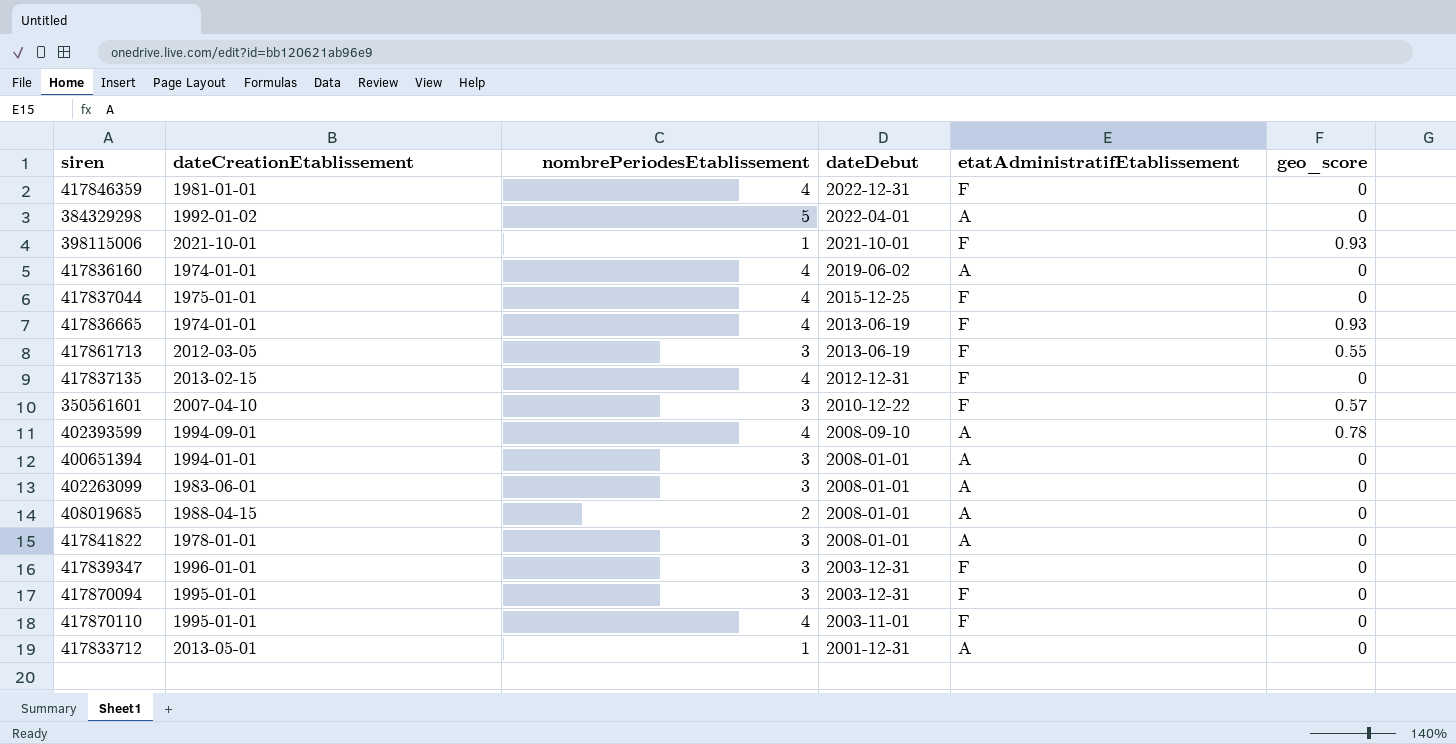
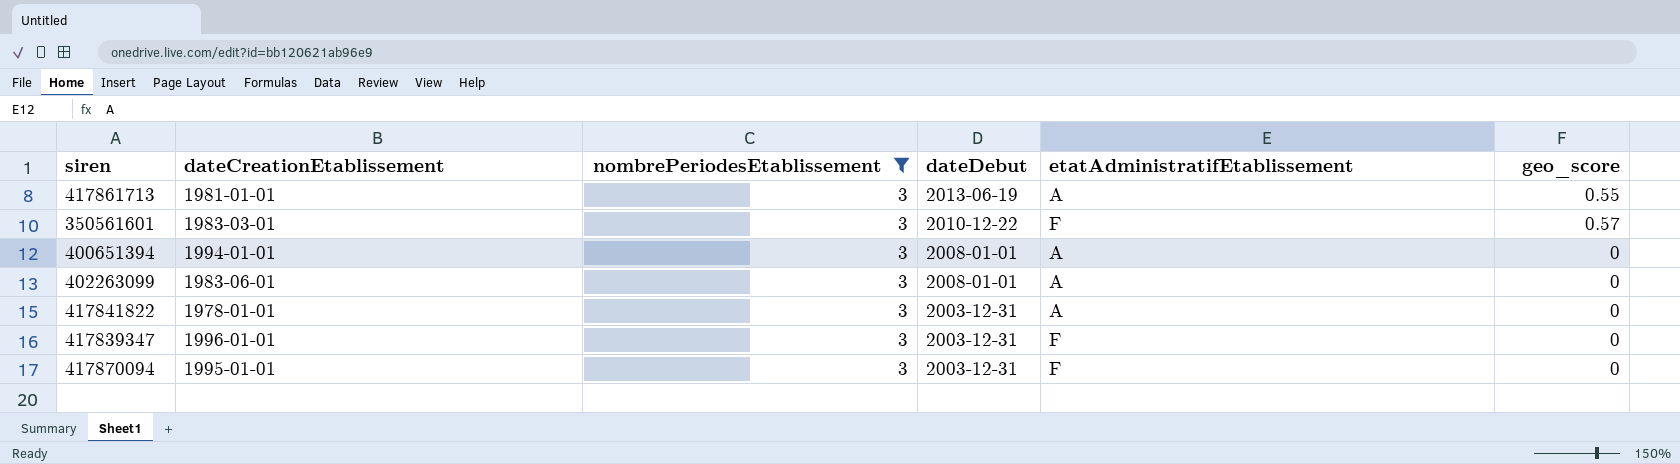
filter: none -> nombrePeriodesEtablissement = 3
417861713 | dateCreationEtablissement: 2012-03-05 -> 1981-01-01
417861713 | etatAdministratifEtablissement: F -> A
350561601 | dateCreationEtablissement: 2007-04-10 -> 1983-03-01
417841822 | dateDebut: 2008-01-01 -> 2003-12-31

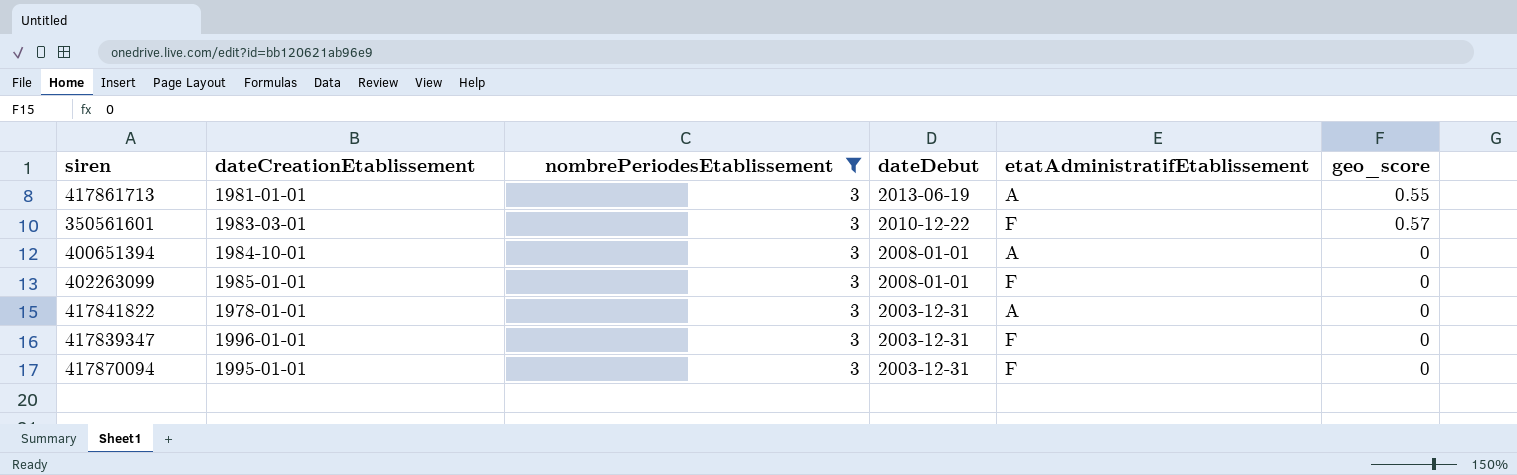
400651394 | dateCreationEtablissement: 1994-01-01 -> 1984-10-01
402263099 | dateCreationEtablissement: 1983-06-01 -> 1985-01-01
402263099 | etatAdministratifEtablissement: A -> F

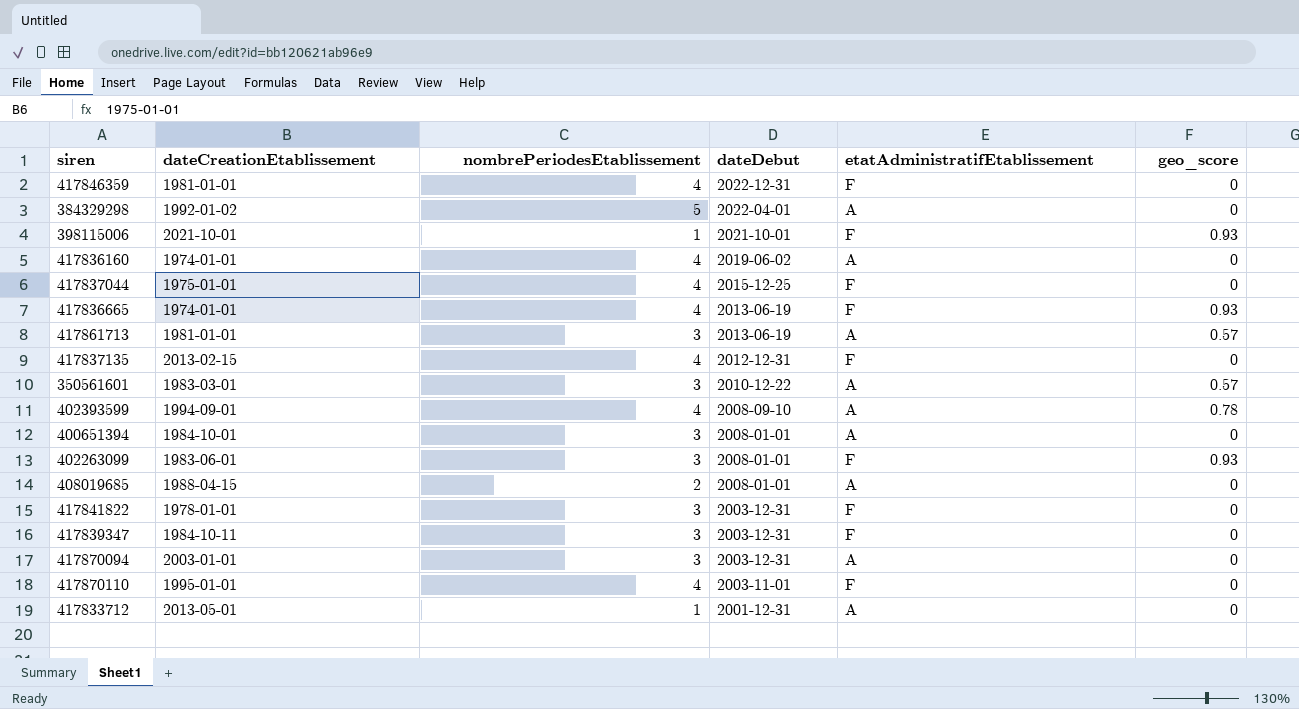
filter: nombrePeriodesEtablissement = 3 -> none
417861713 | geo_score: 0.55 -> 0.57
350561601 | etatAdministratifEtablissement: F -> A
402263099 | dateCreationEtablissement: 1985-01-01 -> 1983-06-01
402263099 | geo_score: 0 -> 0.93
417841822 | etatAdministratifEtablissement: A -> F
417839347 | dateCreationEtablissement: 1996-01-01 -> 1984-10-11
417870094 | dateCreationEtablissement: 1995-01-01 -> 2003-01-01
417870094 | etatAdministratifEtablissement: F -> A

